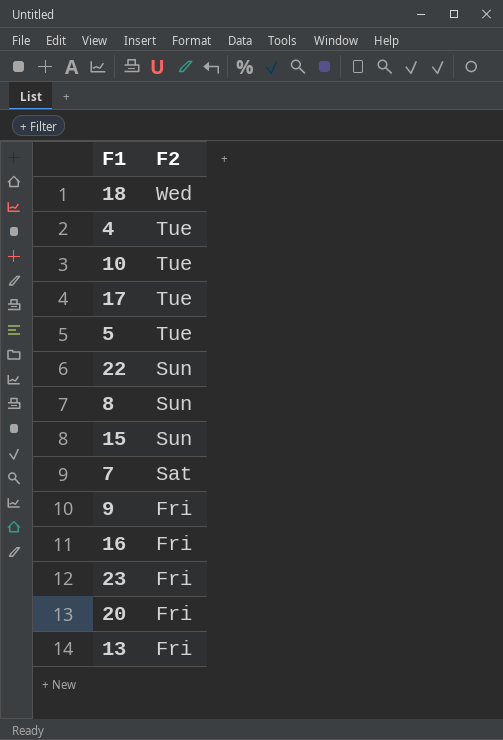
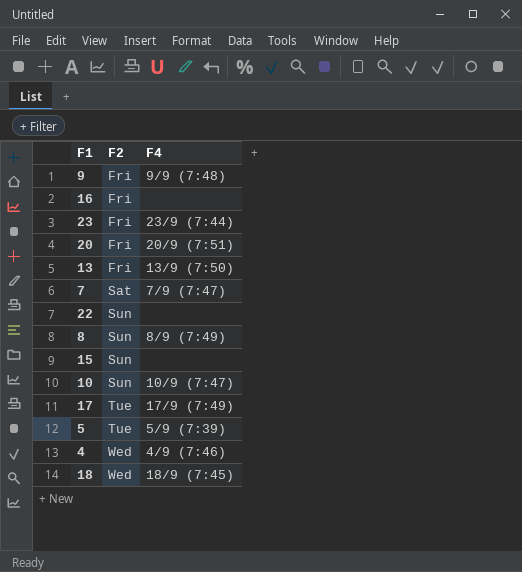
row order: F2 descending -> F2 ascending
column F4 | position: none -> 3
10 | F2: Tue -> Sun
4 | F2: Tue -> Wed

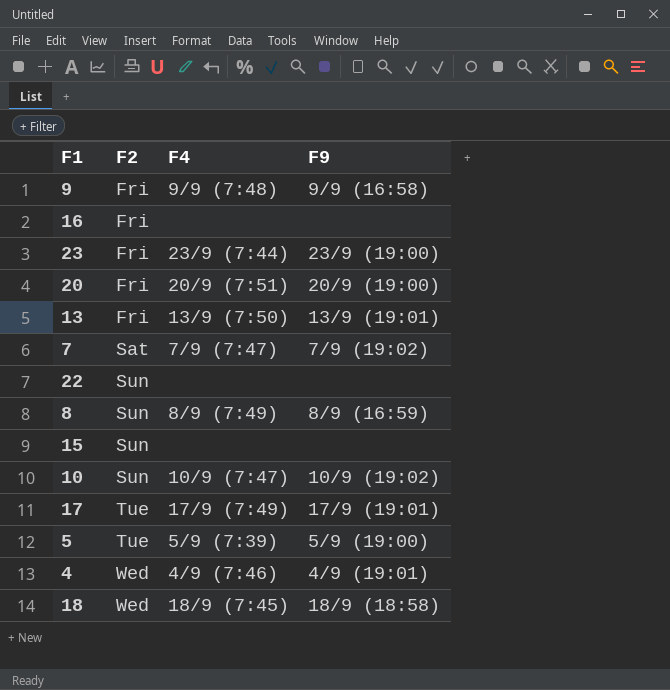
column F9 | position: none -> 4

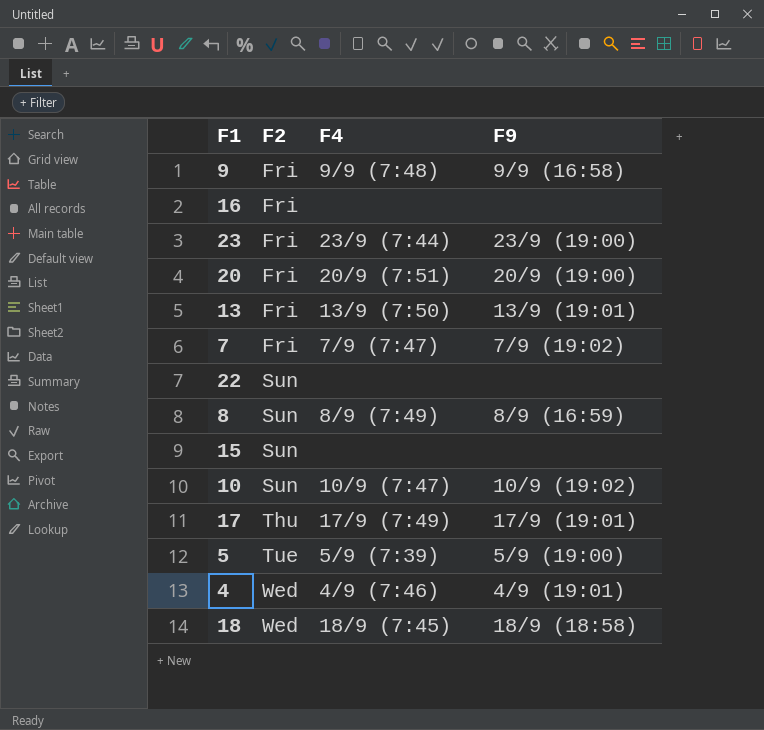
7 | F2: Sat -> Fri
17 | F2: Tue -> Thu

